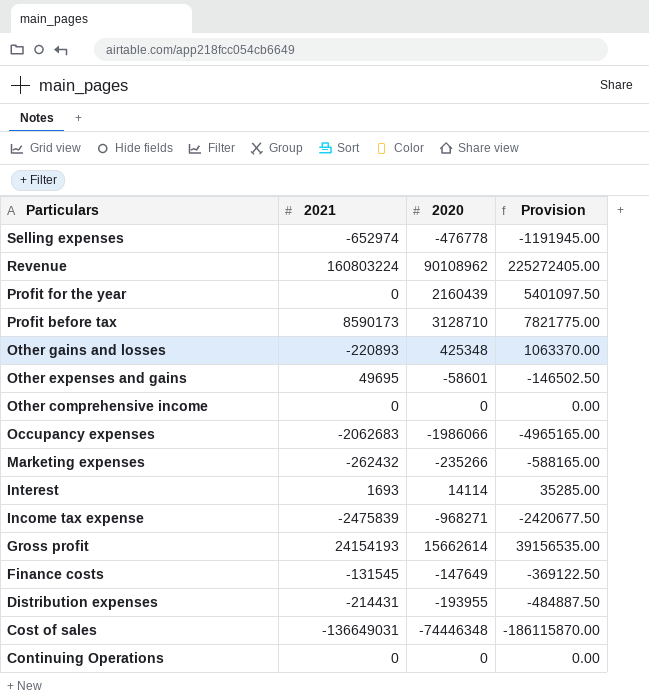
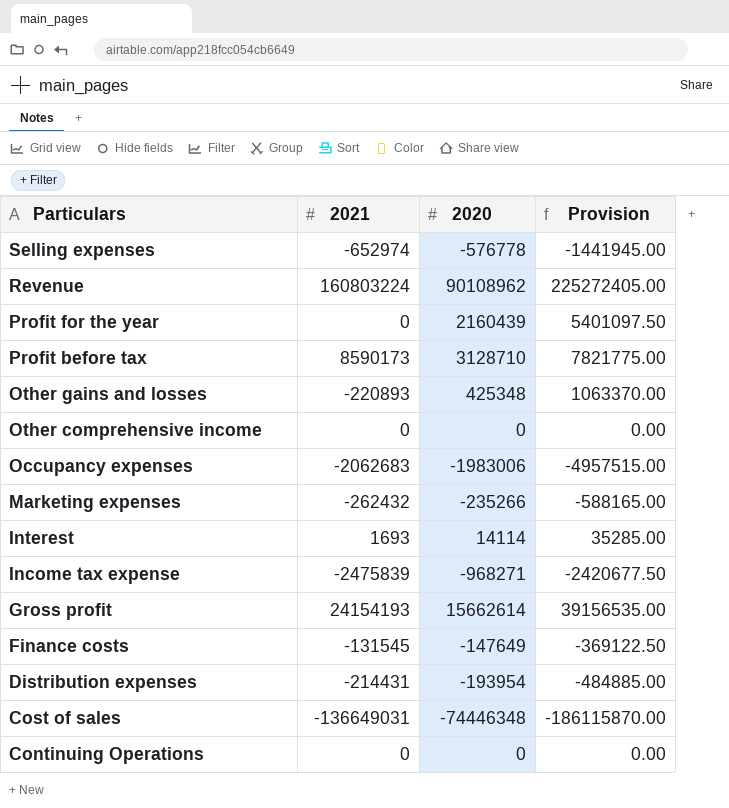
row Other expenses and gains: 49695 | -58601 | -146502.50 -> none
Selling expenses | 2020: -476778 -> -576778
Selling expenses | Provision: -1191945.00 -> -1441945.00
Occupancy expenses | 2020: -1986066 -> -1983006
Occupancy expenses | Provision: -4965165.00 -> -4957515.00
Distribution expenses | 2020: -193955 -> -193954
Distribution expenses | Provision: -484887.50 -> -484885.00

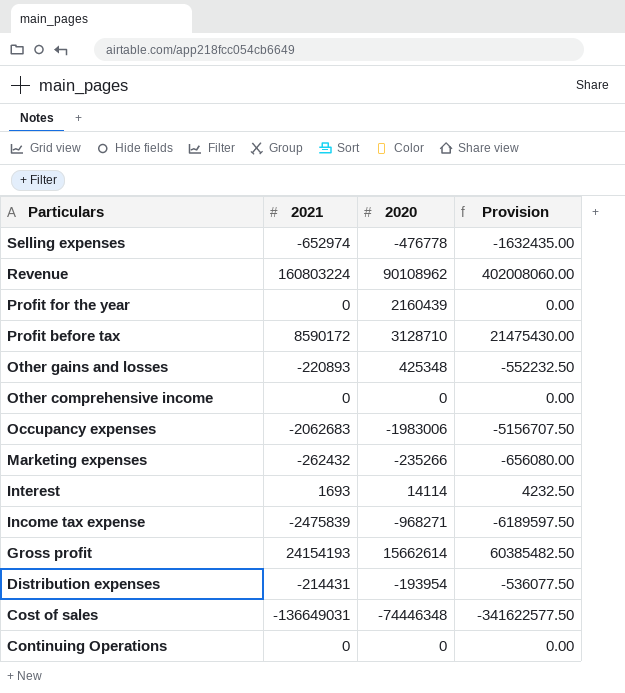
column Provision | formula: [2020] * 2.5 -> [2021] * 2.5
row Finance costs: -131545 | -147649 | -369122.50 -> none
Selling expenses | 2020: -576778 -> -476778
Profit before tax | 2021: 8590173 -> 8590172

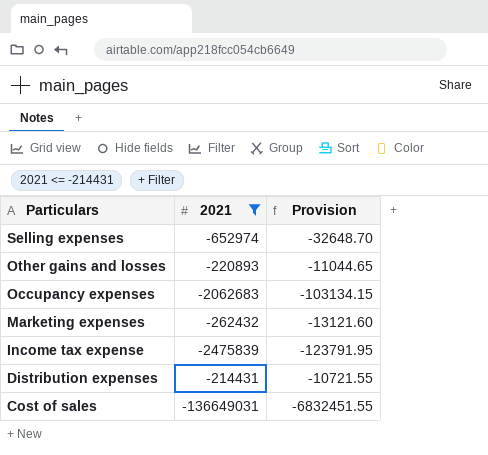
filter: none -> 2021 <= -214431
column 2020 | position: 3 -> none
column Provision | formula: [2021] * 2.5 -> [2021] * 0.05

